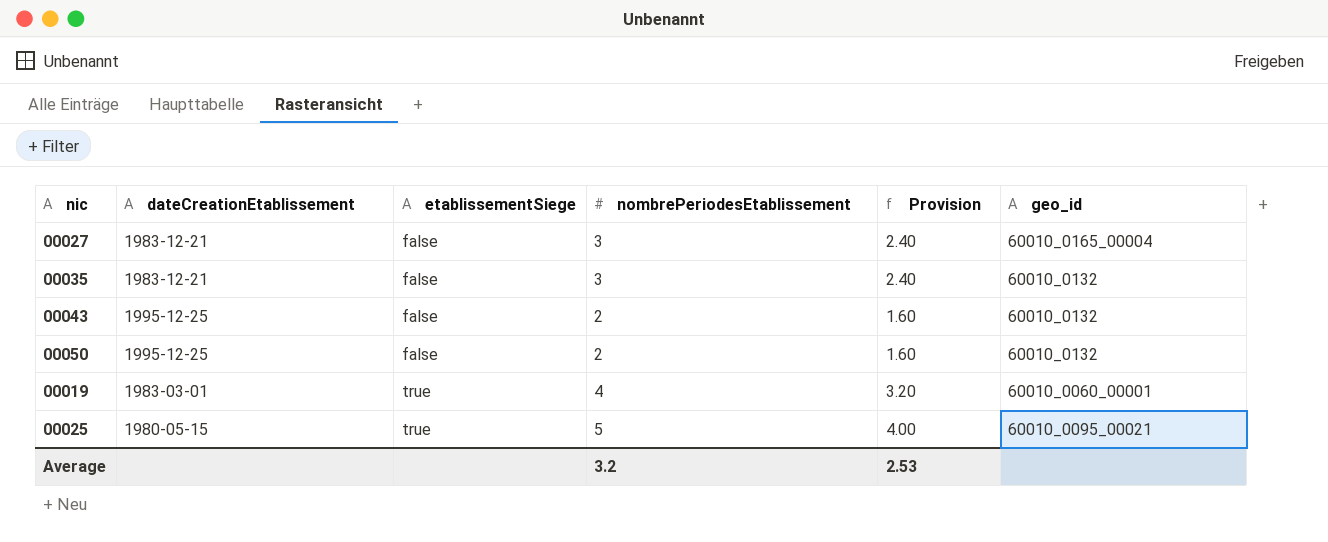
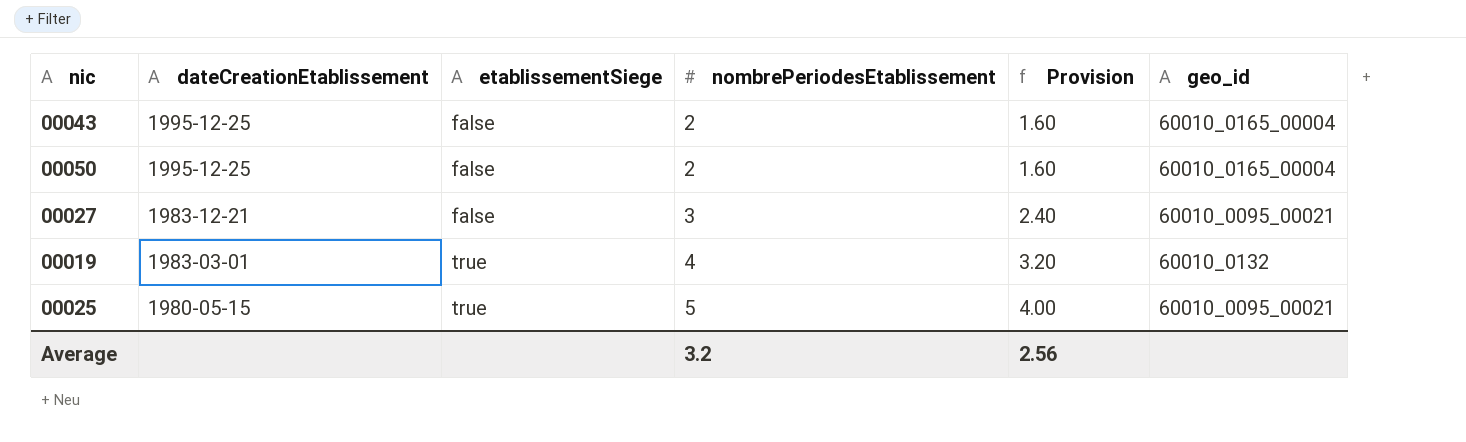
row order: etablissementSiege ascending -> dateCreationEtablissement descending
row 00035: 1983-12-21 | false | 3 | 2.40 | 60010_0132 -> none
00043 | geo_id: 60010_0132 -> 60010_0165_00004
00050 | geo_id: 60010_0132 -> 60010_0165_00004
00027 | geo_id: 60010_0165_00004 -> 60010_0095_00021
00019 | geo_id: 60010_0060_00001 -> 60010_0132
Average | Provision: 2.53 -> 2.56

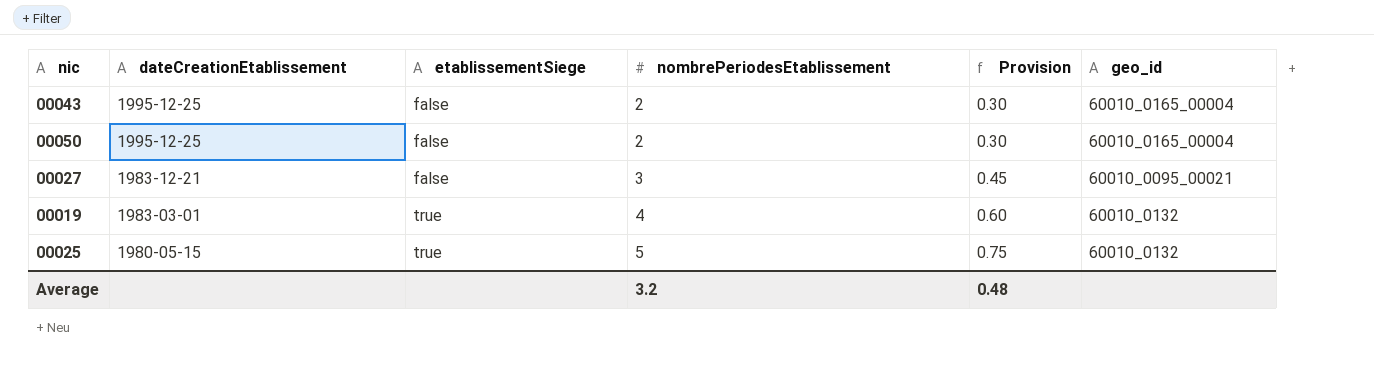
column Provision | formula: [nombrePeriodesEtablissement] * 0.8 -> [nombrePeriodesEtablissement] * 0.15
00025 | geo_id: 60010_0095_00021 -> 60010_0132
Average | Provision: 2.56 -> 0.48

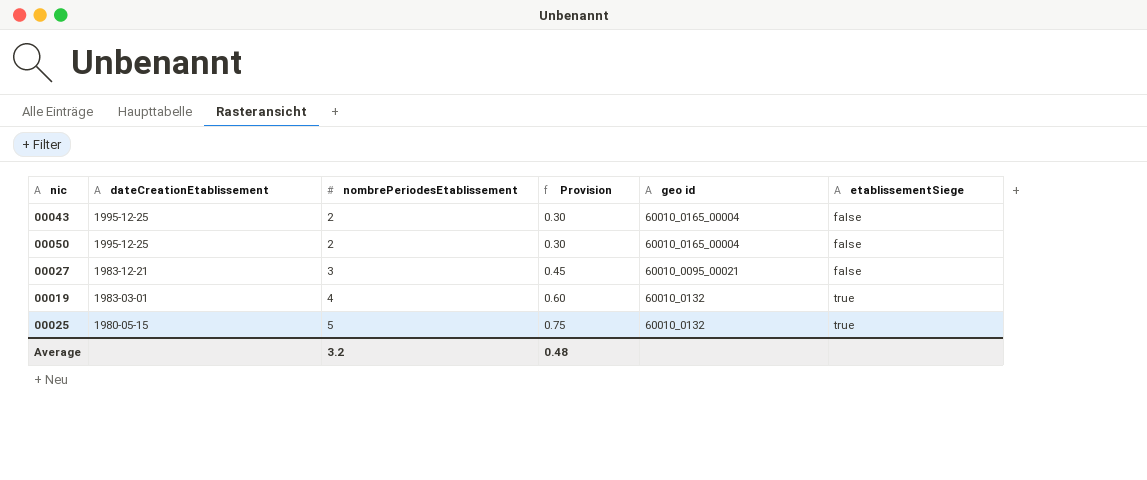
column name: geo_id -> geo id
column etablissementSiege | position: 3 -> 6

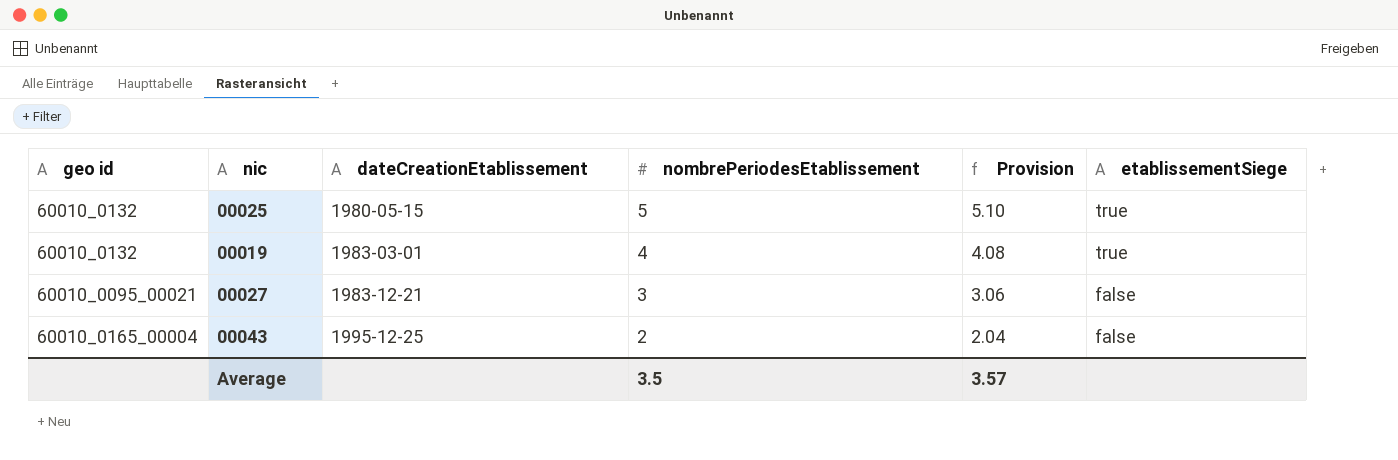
row order: dateCreationEtablissement descending -> dateCreationEtablissement ascending
column geo id | position: 5 -> 1
column Provision | formula: [nombrePeriodesEtablissement] * 0.15 -> [nombrePeriodesEtablissement] * 1.02
row 00050: 1995-12-25 | 2 | 0.30 | 60010_0165_00004 | false -> none
Average | nombrePeriodesEtablissement: 3.2 -> 3.5
Average | Provision: 0.48 -> 3.57

